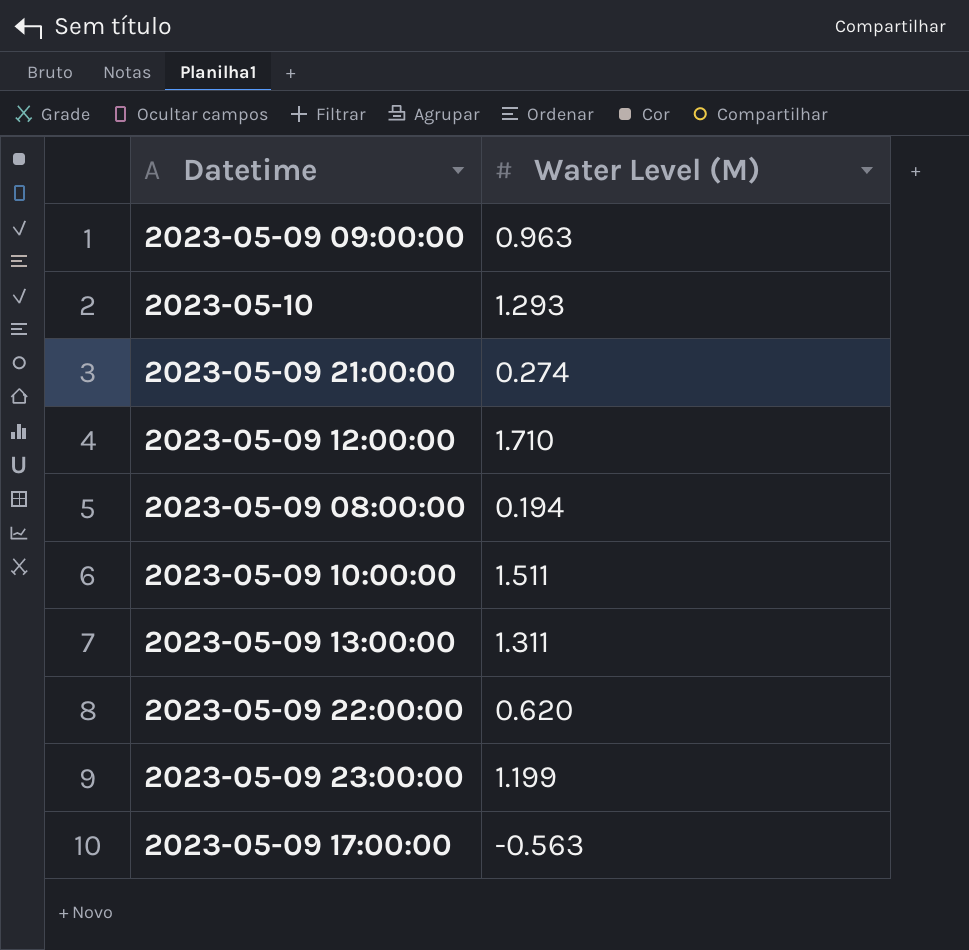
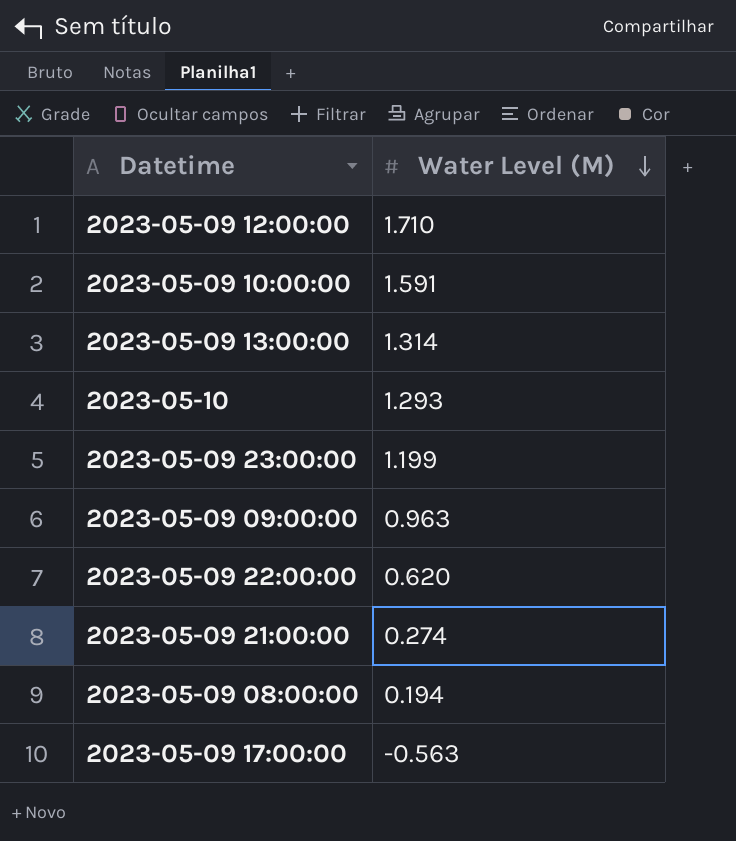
row order: none -> Water Level (M) descending
2023-05-09 10:00:00 | Water Level (M): 1.511 -> 1.591
2023-05-09 13:00:00 | Water Level (M): 1.311 -> 1.314

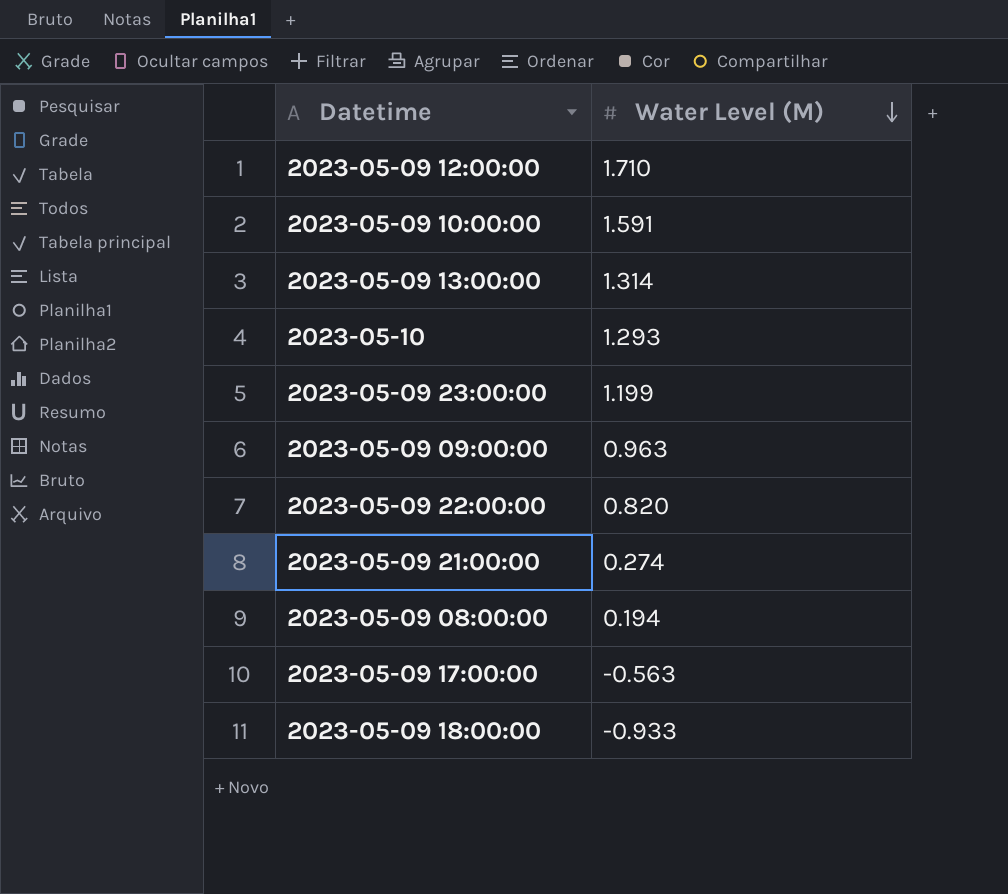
2023-05-09 22:00:00 | Water Level (M): 0.620 -> 0.820
row 2023-05-09 18:00:00: none -> -0.933

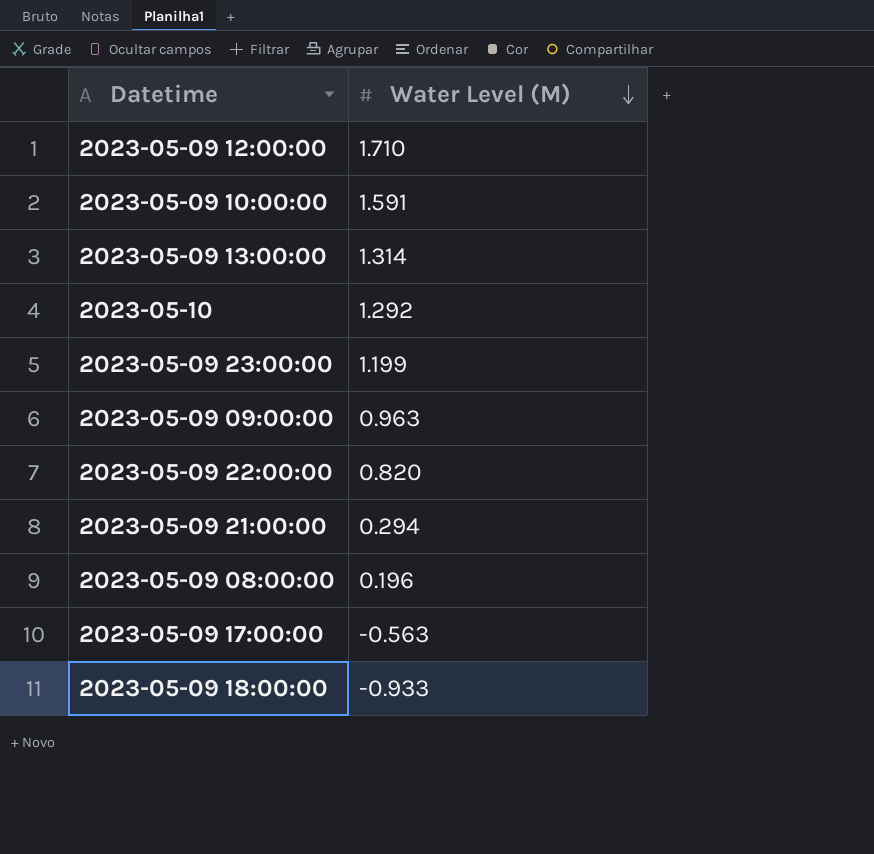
2023-05-10 | Water Level (M): 1.293 -> 1.292
2023-05-09 21:00:00 | Water Level (M): 0.274 -> 0.294
2023-05-09 08:00:00 | Water Level (M): 0.194 -> 0.196

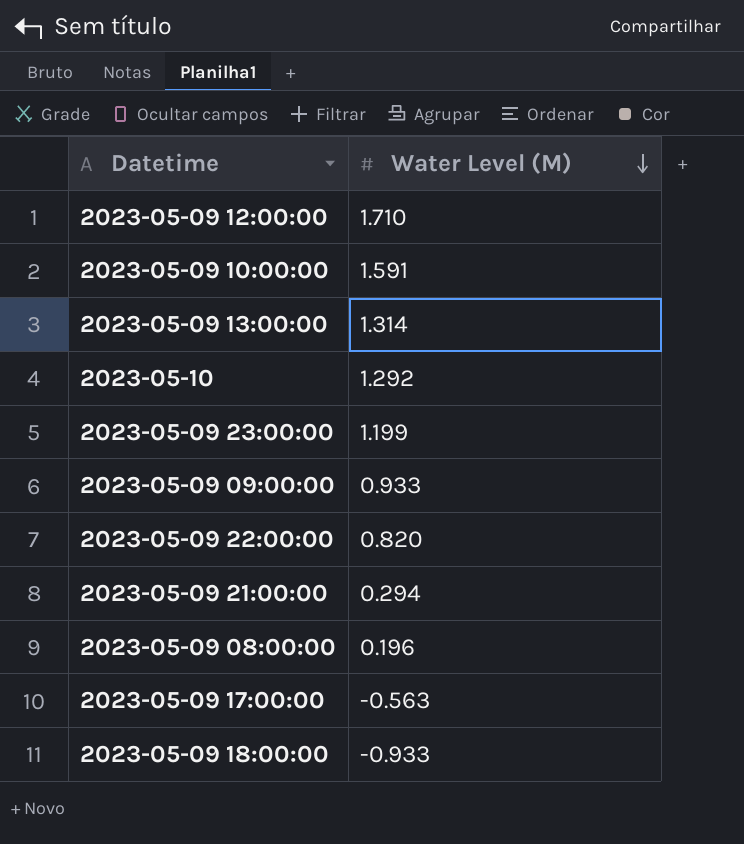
2023-05-09 09:00:00 | Water Level (M): 0.963 -> 0.933

